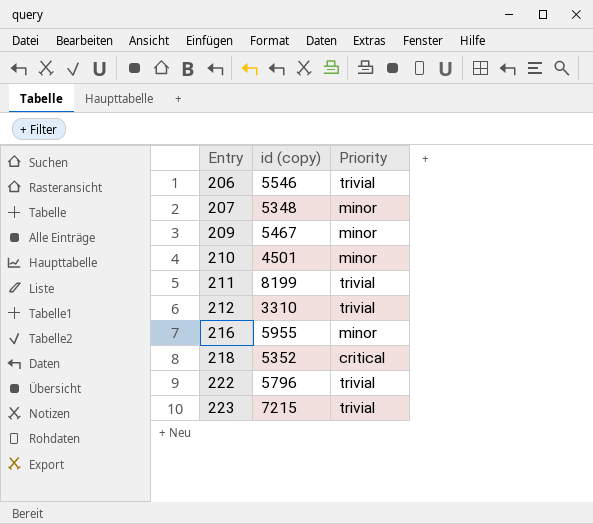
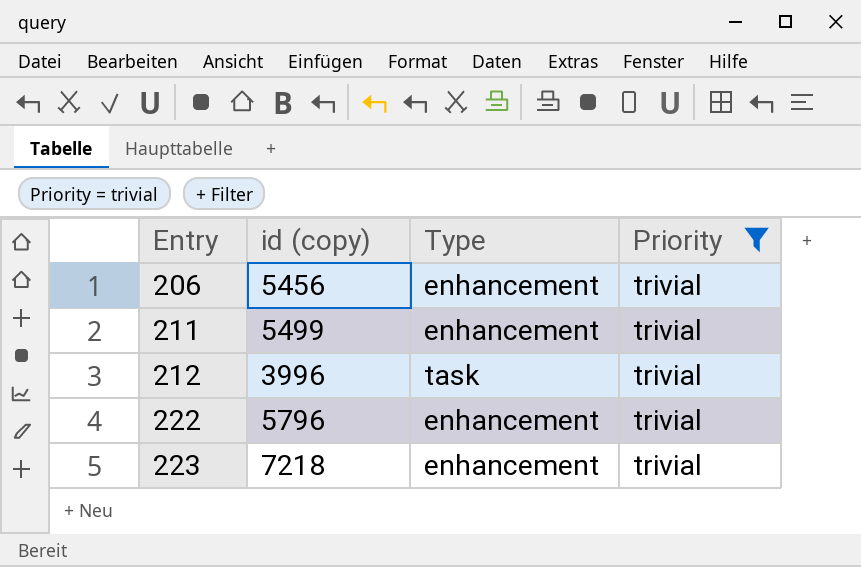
filter: none -> Priority = trivial
column Type | position: none -> 3
206 | id (copy): 5546 -> 5456
211 | id (copy): 8199 -> 5499
212 | id (copy): 3310 -> 3996
223 | id (copy): 7215 -> 7218

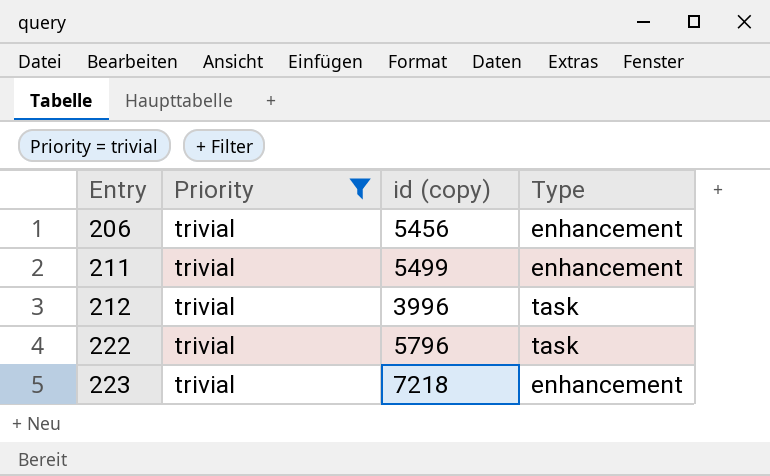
column Priority | position: 4 -> 2
222 | Type: enhancement -> task

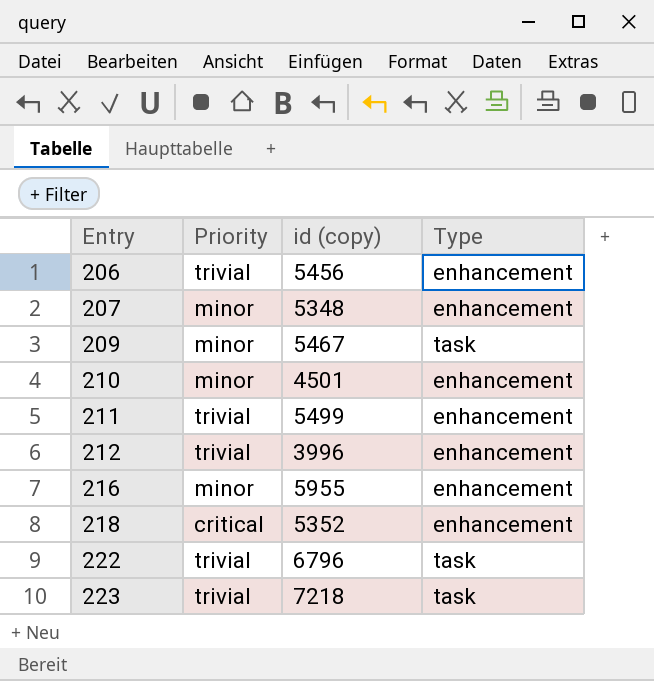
filter: Priority = trivial -> none
212 | Type: task -> enhancement
222 | id (copy): 5796 -> 6796
223 | Type: enhancement -> task

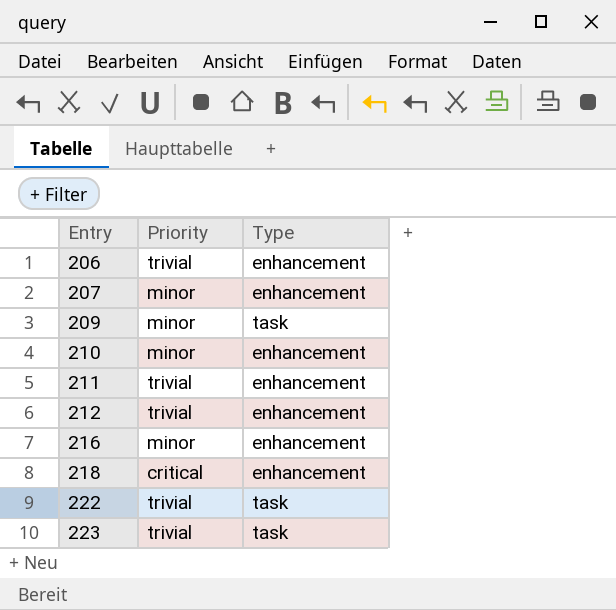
column id (copy) | position: 3 -> none

